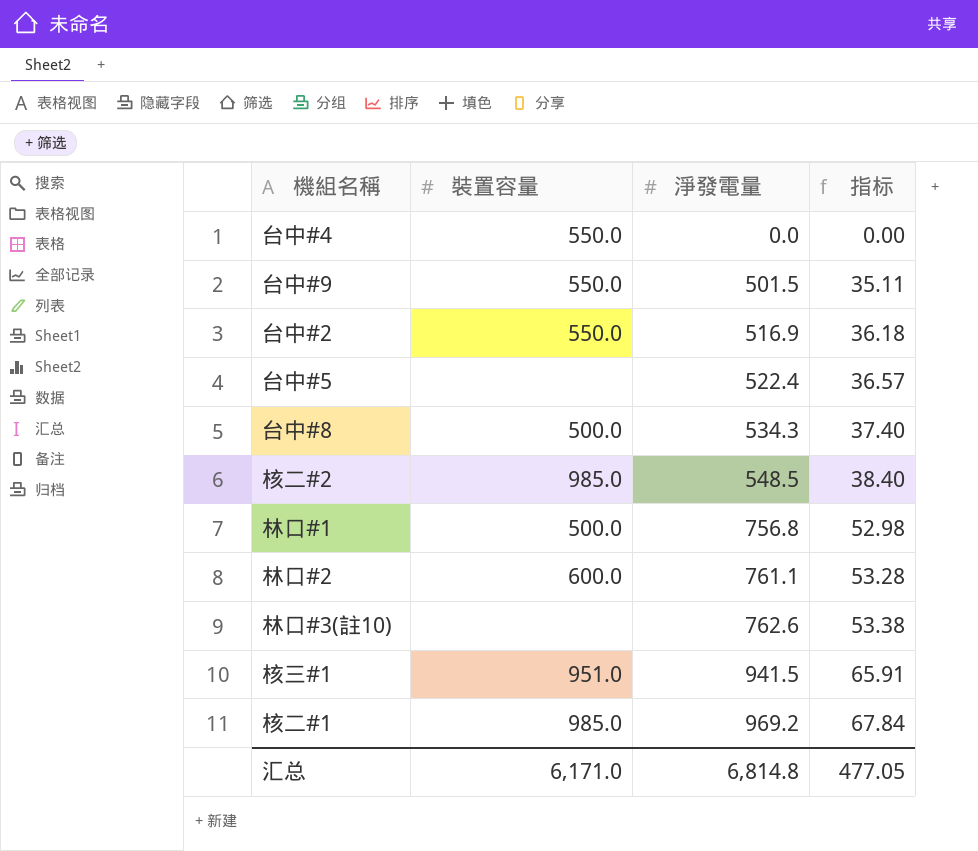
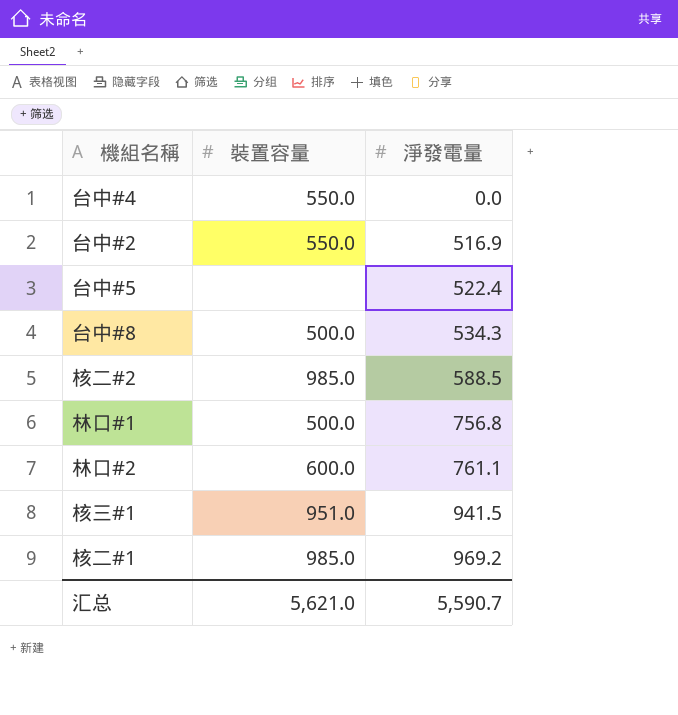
column 指标 | formula: [淨發電量] * 0.07 -> none
row 台中#9: 550.0 | 501.5 | 35.11 -> none
row 林口#3(註10): none | 762.6 | 53.38 -> none
核二#2 | 淨發電量: 548.5 -> 588.5
汇总 | 裝置容量: 6,171.0 -> 5,621.0
汇总 | 淨發電量: 6,814.8 -> 5,590.7

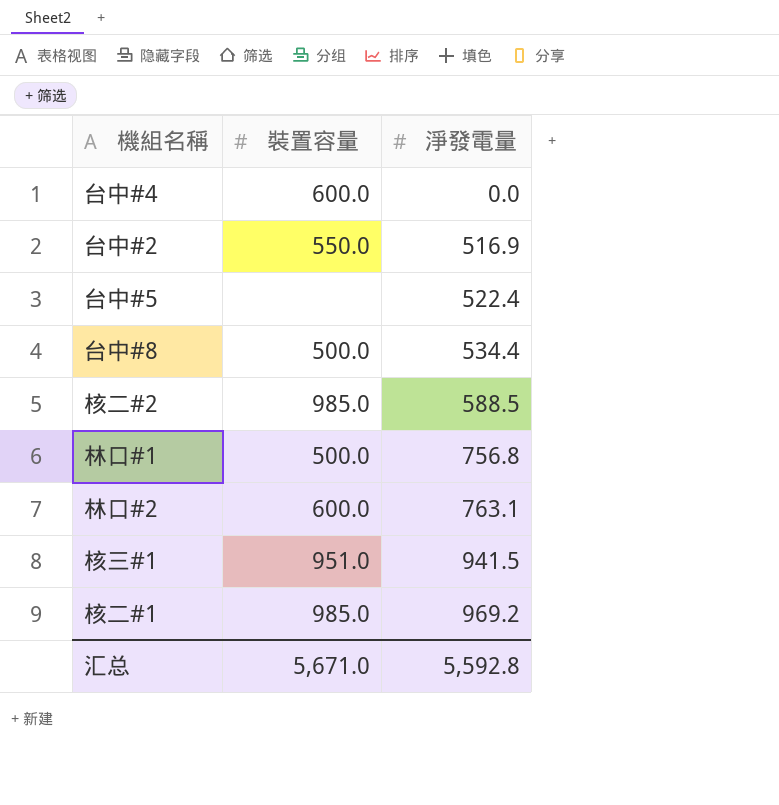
台中#4 | 裝置容量: 550.0 -> 600.0
台中#8 | 淨發電量: 534.3 -> 534.4
林口#2 | 淨發電量: 761.1 -> 763.1
汇总 | 裝置容量: 5,621.0 -> 5,671.0
汇总 | 淨發電量: 5,590.7 -> 5,592.8

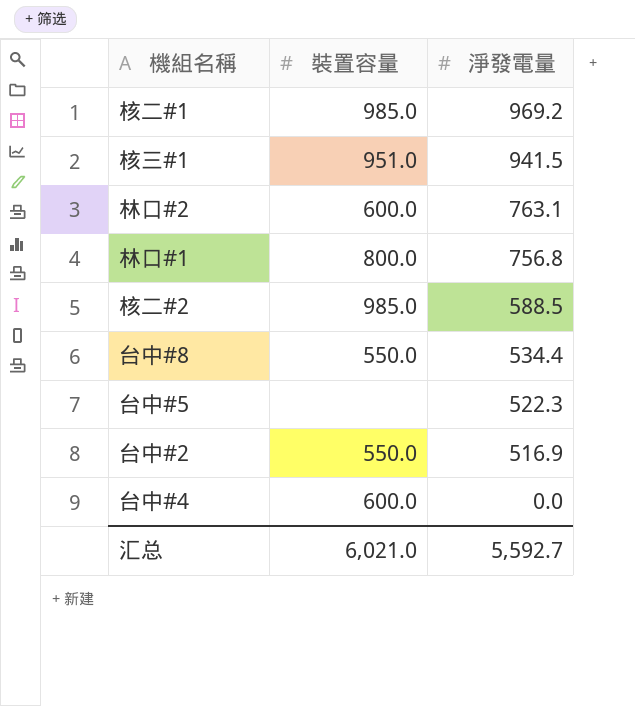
row order: 淨發電量 ascending -> 淨發電量 descending
林口#1 | 裝置容量: 500.0 -> 800.0
台中#8 | 裝置容量: 500.0 -> 550.0
台中#5 | 淨發電量: 522.4 -> 522.3
汇总 | 裝置容量: 5,671.0 -> 6,021.0
汇总 | 淨發電量: 5,592.8 -> 5,592.7

